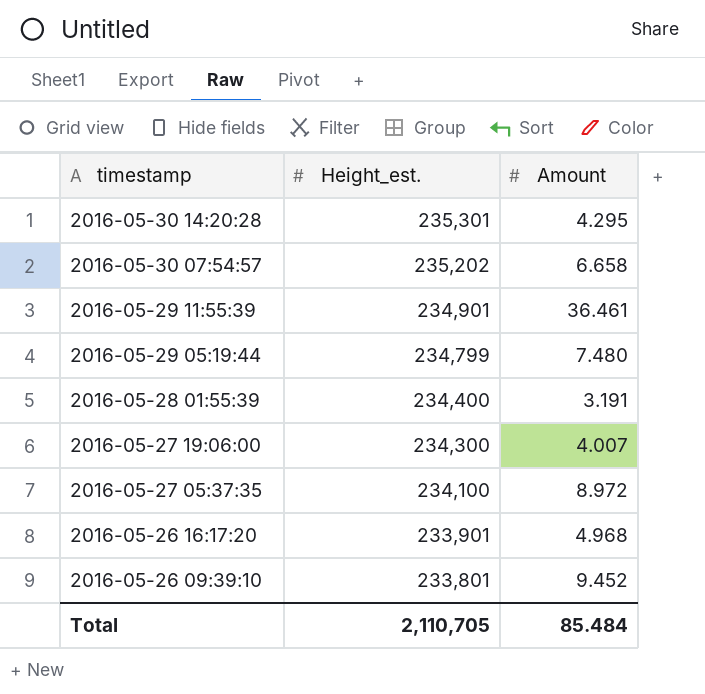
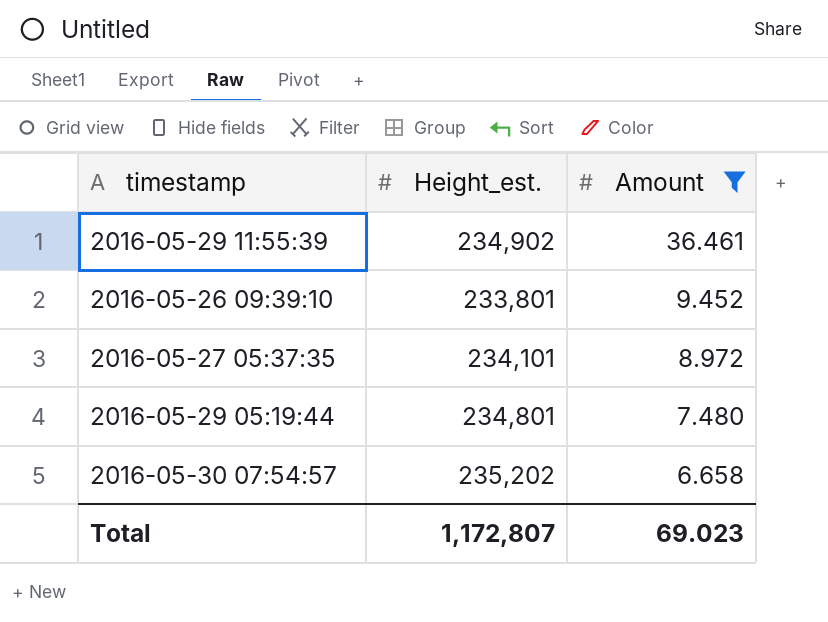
filter: none -> Amount >= 6.658
row order: timestamp descending -> Amount descending
2016-05-29 11:55:39 | Height_est.: 234,901 -> 234,902
2016-05-27 05:37:35 | Height_est.: 234,100 -> 234,101
2016-05-29 05:19:44 | Height_est.: 234,799 -> 234,801
Total | Height_est.: 2,110,705 -> 1,172,807
Total | Amount: 85.484 -> 69.023

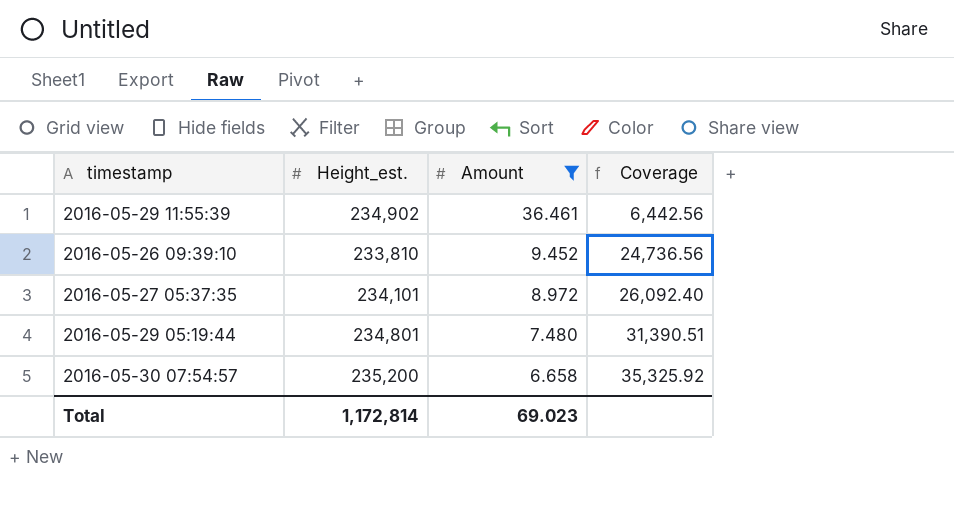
column Coverage | formula: none -> [Height_est.] / [Amount]
2016-05-26 09:39:10 | Height_est.: 233,801 -> 233,810
2016-05-30 07:54:57 | Height_est.: 235,202 -> 235,200
Total | Height_est.: 1,172,807 -> 1,172,814

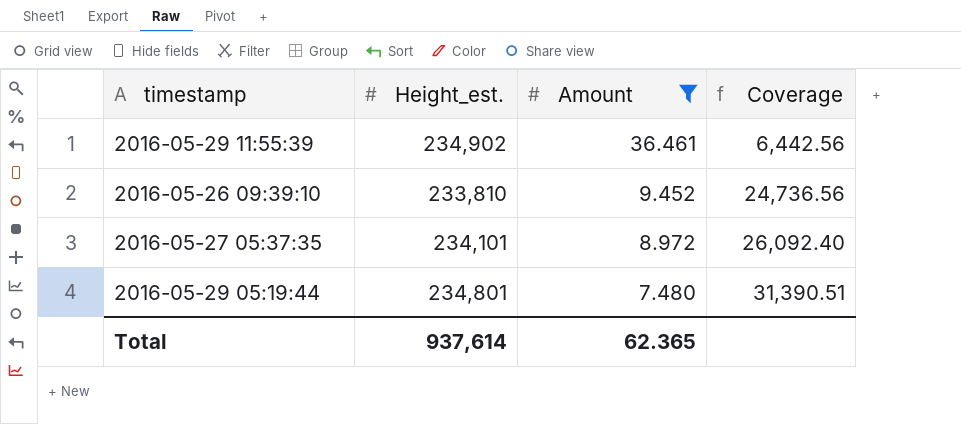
row 2016-05-30 07:54:57: 235,200 | 6.658 | 35,325.92 -> none
Total | Height_est.: 1,172,814 -> 937,614
Total | Amount: 69.023 -> 62.365

